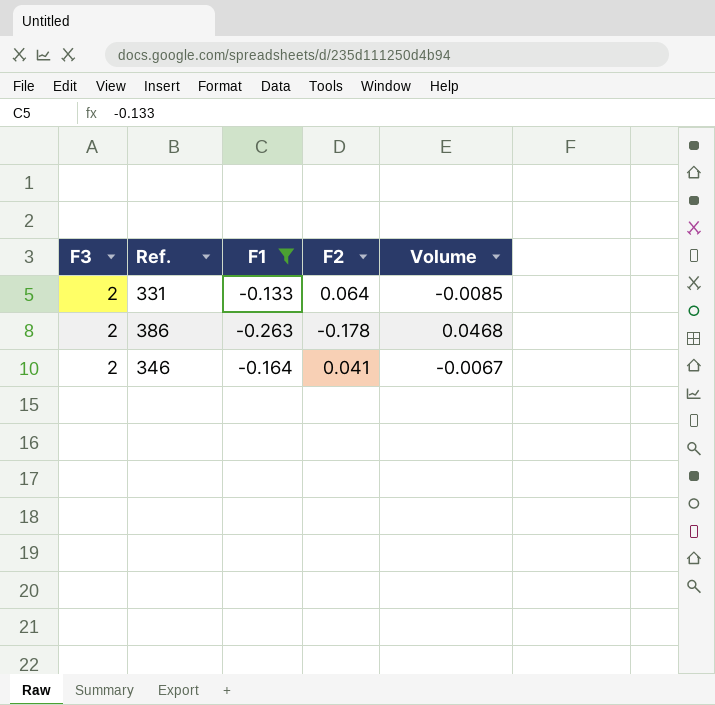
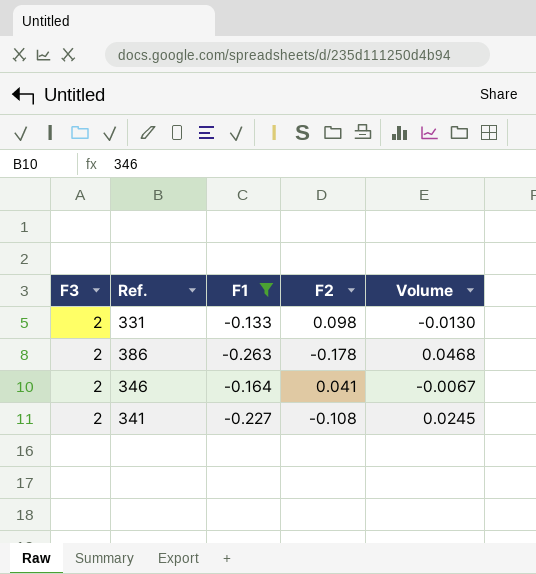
331 | F2: 0.064 -> 0.098
331 | Volume: -0.0085 -> -0.0130
row 341: none -> 2 | -0.227 | -0.108 | 0.0245

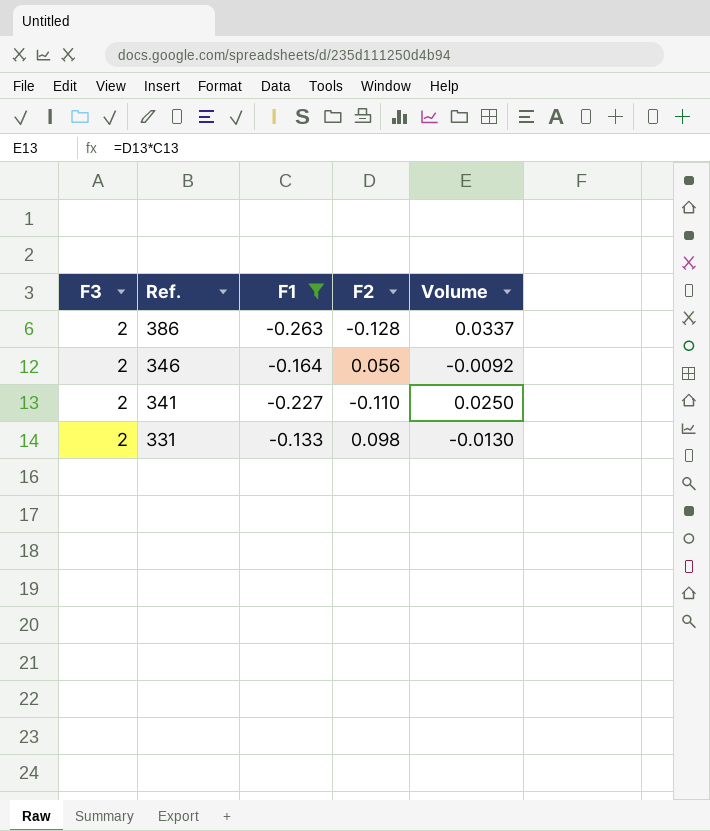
row order: none -> Ref. descending
386 | F2: -0.178 -> -0.128
386 | Volume: 0.0468 -> 0.0337
346 | F2: 0.041 -> 0.056
346 | Volume: -0.0067 -> -0.0092
341 | F2: -0.108 -> -0.110
341 | Volume: 0.0245 -> 0.0250

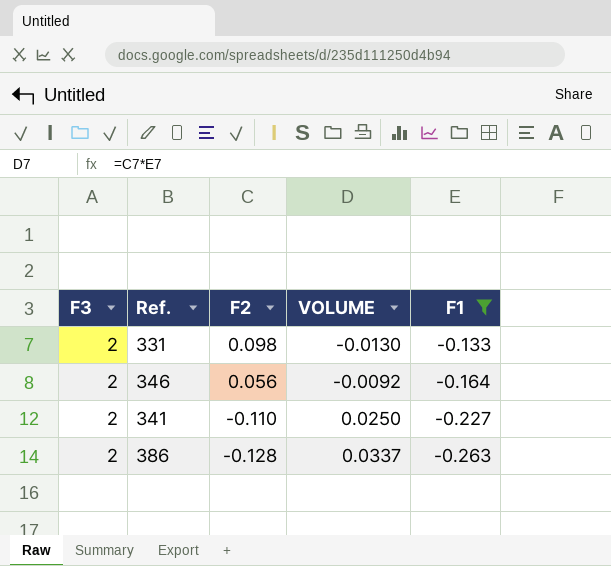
row order: Ref. descending -> F2 descending
column name: Volume -> VOLUME
column F1 | position: 3 -> 5

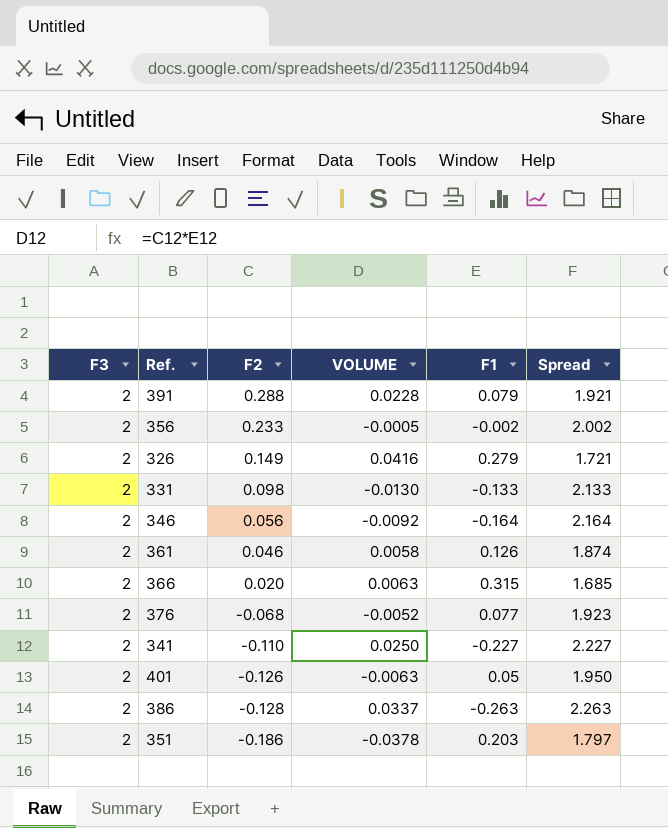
filter: F1 <= -0.133 -> none
column Spread | formula: none -> [F3] - [F1]

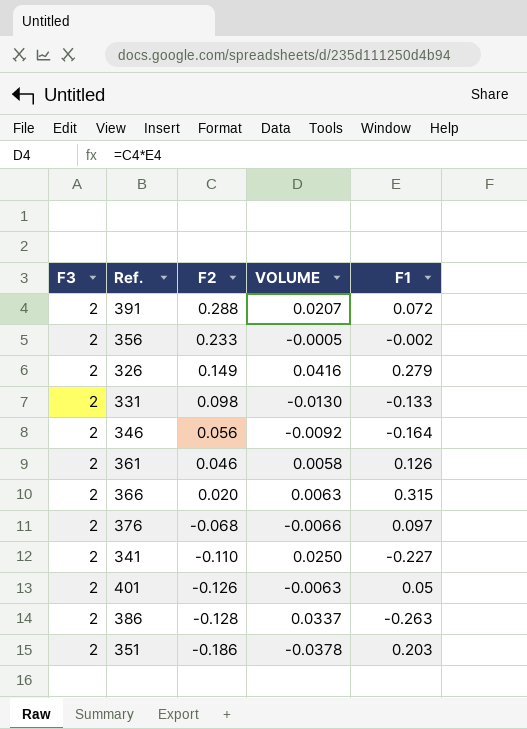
column Spread | formula: [F3] - [F1] -> none
391 | VOLUME: 0.0228 -> 0.0207
391 | F1: 0.079 -> 0.072
376 | VOLUME: -0.0052 -> -0.0066
376 | F1: 0.077 -> 0.097

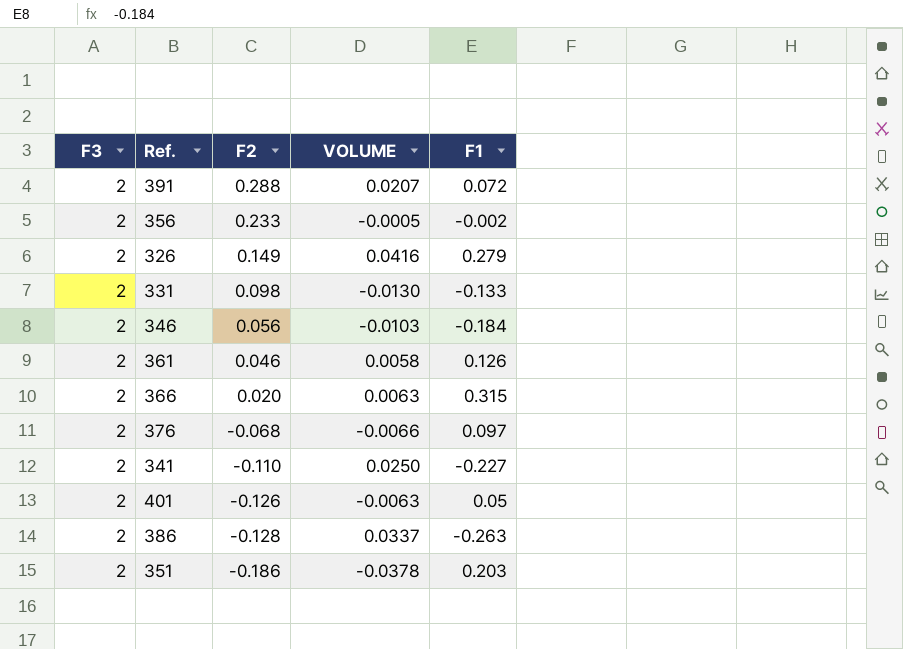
346 | VOLUME: -0.0092 -> -0.0103
346 | F1: -0.164 -> -0.184

